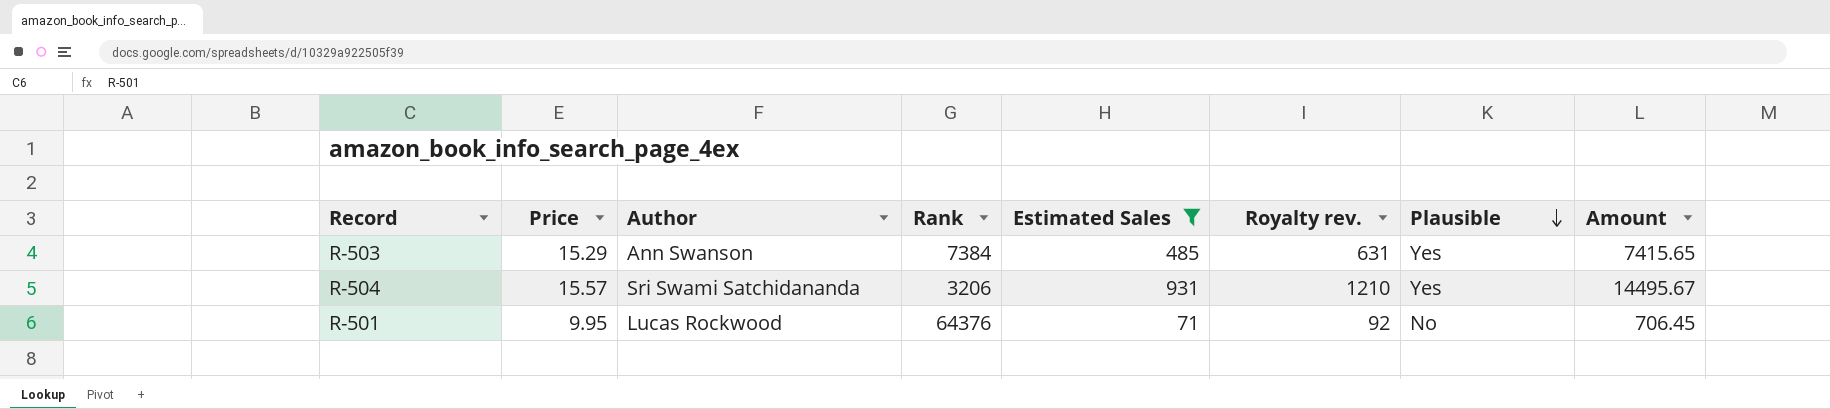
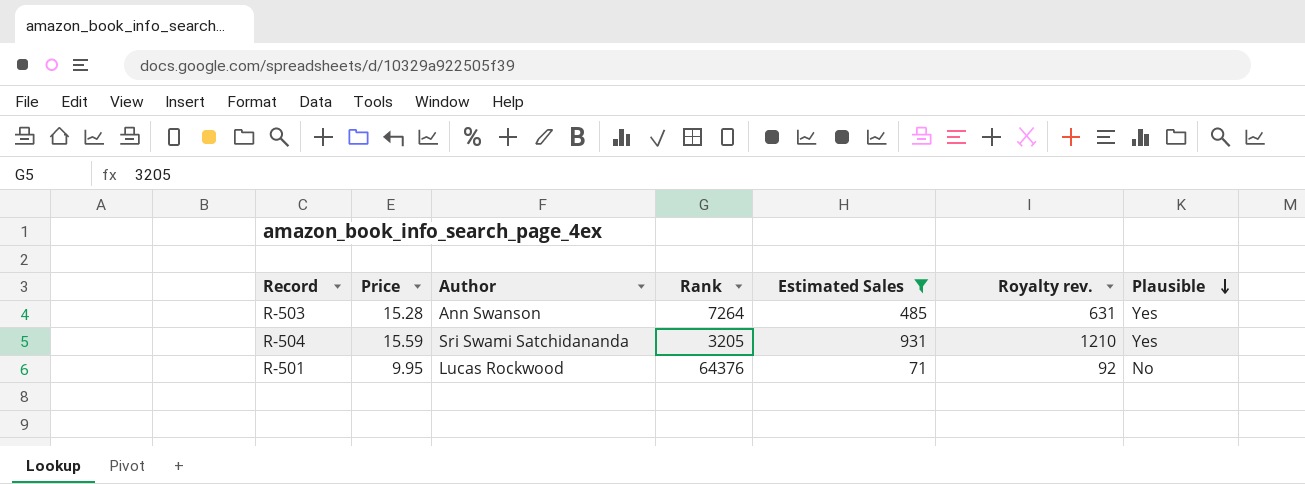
column Amount | formula: [Price] * [Estimated Sales] -> none
R-503 | Price: 15.29 -> 15.28
R-503 | Rank: 7384 -> 7264
R-504 | Price: 15.57 -> 15.59
R-504 | Rank: 3206 -> 3205

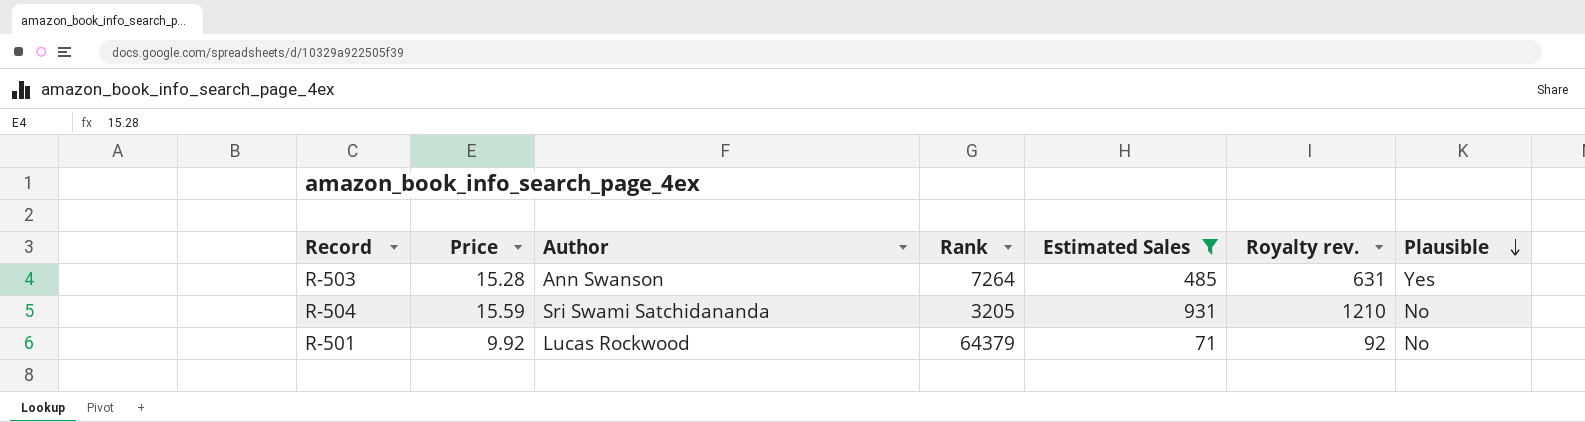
R-504 | Plausible: Yes -> No
R-501 | Price: 9.95 -> 9.92
R-501 | Rank: 64376 -> 64379

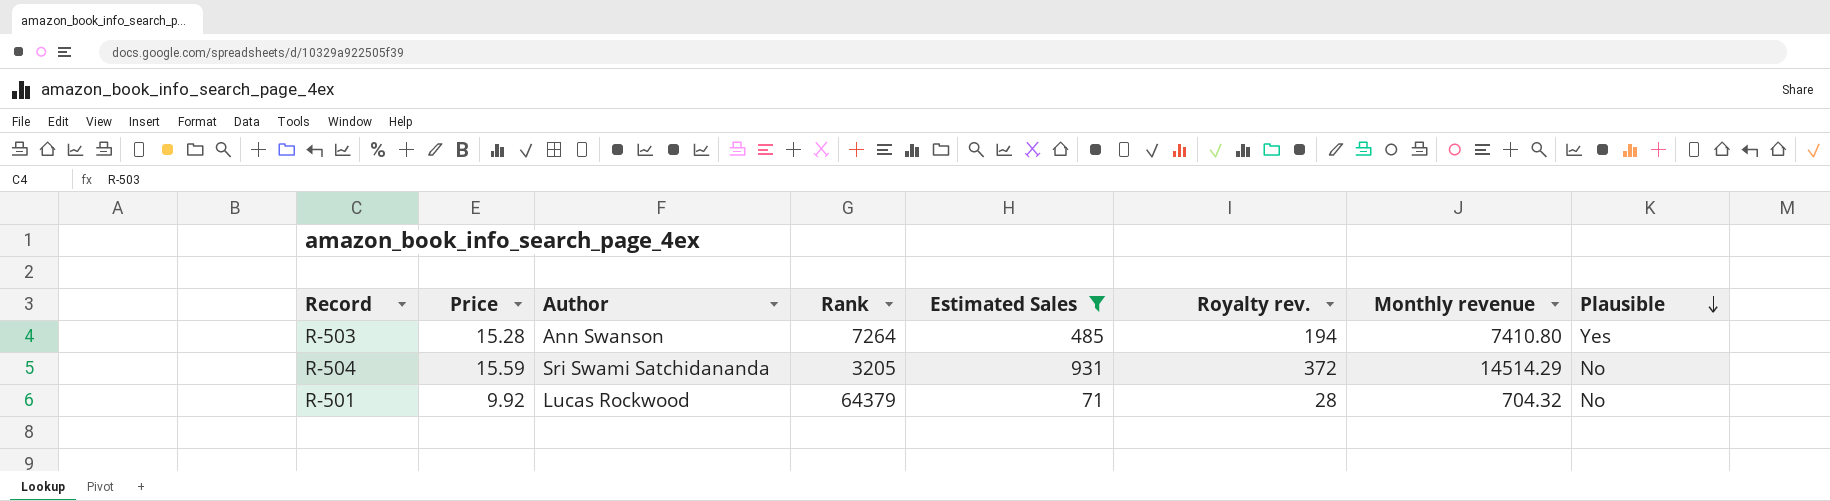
column Royalty rev. | formula: [Estimated Sales] * 1.3 -> [Estimated Sales] * 0.4
column Monthly revenue | formula: none -> [Price] * [Estimated Sales]

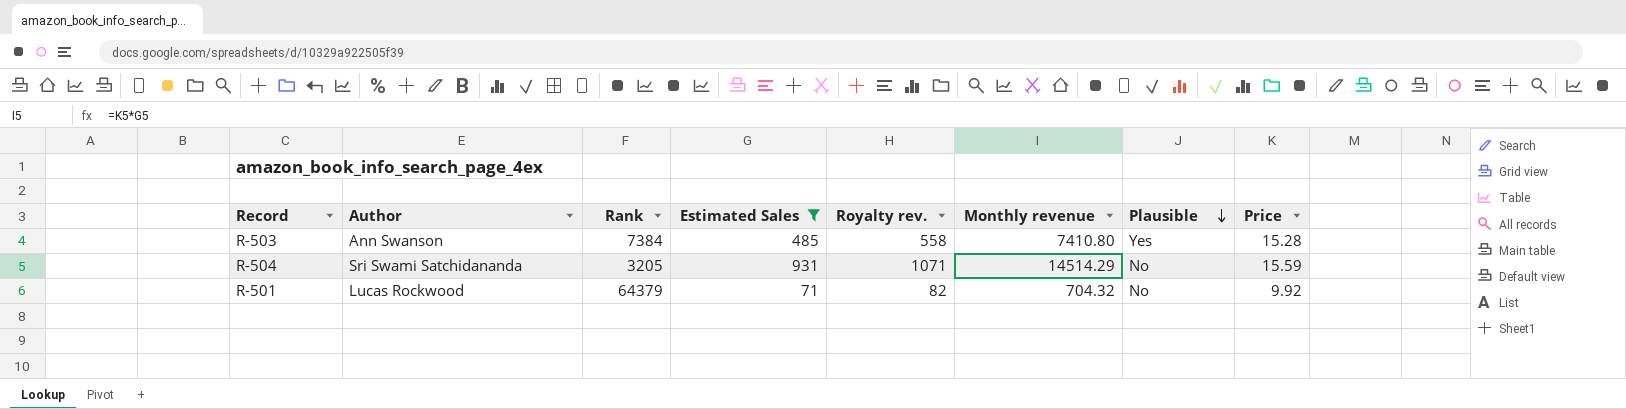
column Royalty rev. | formula: [Estimated Sales] * 0.4 -> [Estimated Sales] * 1.15
column Price | position: 2 -> 8
R-503 | Rank: 7264 -> 7384

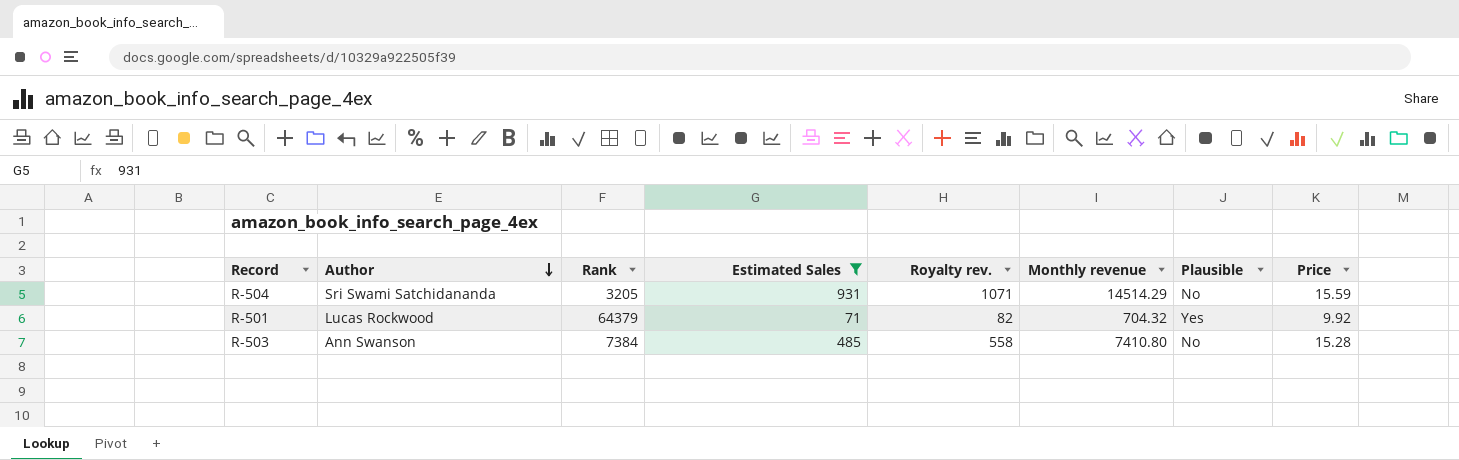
row order: Plausible descending -> Author descending
R-501 | Plausible: No -> Yes
R-503 | Plausible: Yes -> No

